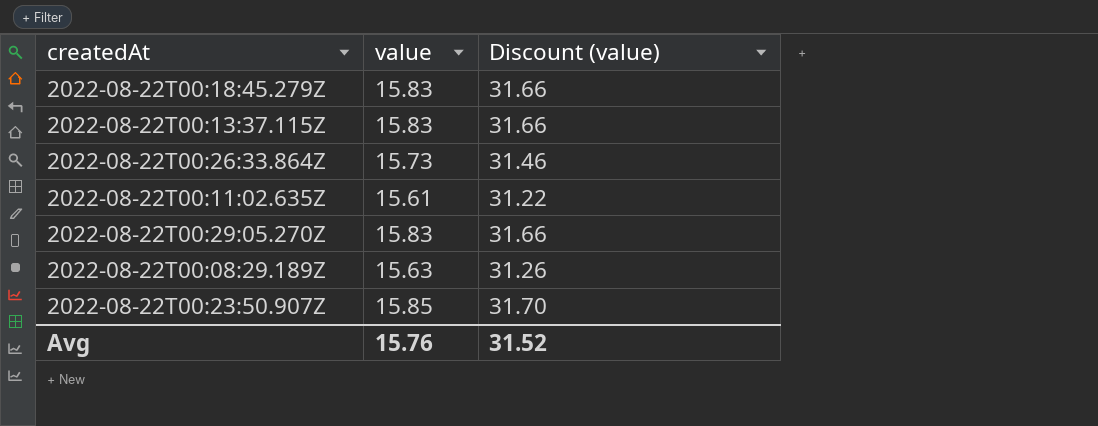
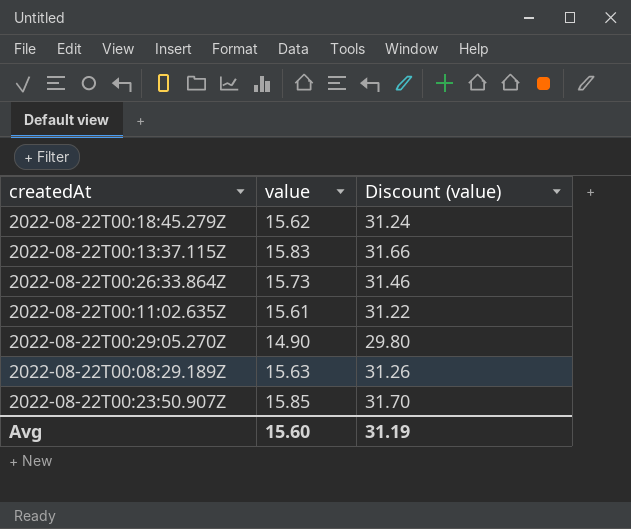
2022-08-22T00:18:45.279Z | value: 15.83 -> 15.62
2022-08-22T00:18:45.279Z | Discount (value): 31.66 -> 31.24
2022-08-22T00:29:05.270Z | value: 15.83 -> 14.90
2022-08-22T00:29:05.270Z | Discount (value): 31.66 -> 29.80
Avg | value: 15.76 -> 15.60
Avg | Discount (value): 31.52 -> 31.19

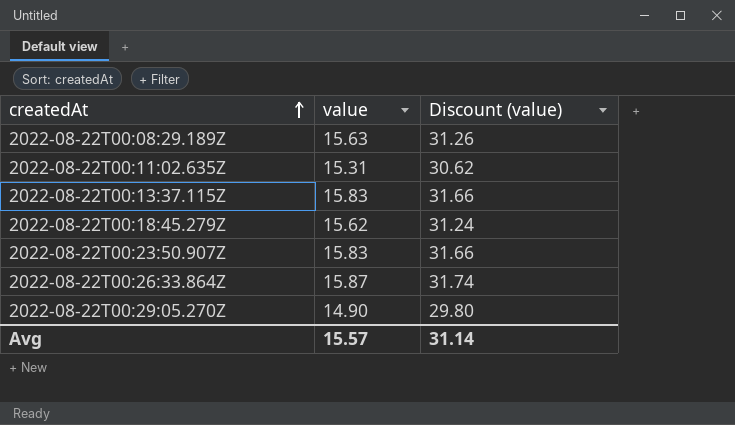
row order: none -> createdAt ascending
2022-08-22T00:11:02.635Z | value: 15.61 -> 15.31
2022-08-22T00:11:02.635Z | Discount (value): 31.22 -> 30.62
2022-08-22T00:23:50.907Z | value: 15.85 -> 15.83
2022-08-22T00:23:50.907Z | Discount (value): 31.70 -> 31.66
2022-08-22T00:26:33.864Z | value: 15.73 -> 15.87
2022-08-22T00:26:33.864Z | Discount (value): 31.46 -> 31.74
Avg | value: 15.60 -> 15.57
Avg | Discount (value): 31.19 -> 31.14

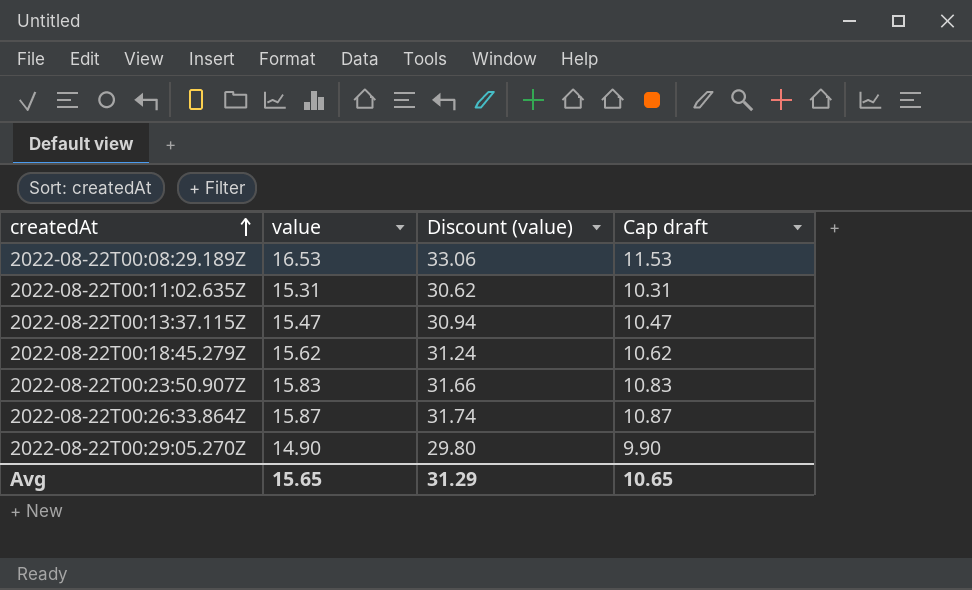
column Cap draft | formula: none -> [value] - 5
2022-08-22T00:08:29.189Z | value: 15.63 -> 16.53
2022-08-22T00:08:29.189Z | Discount (value): 31.26 -> 33.06
2022-08-22T00:13:37.115Z | value: 15.83 -> 15.47
2022-08-22T00:13:37.115Z | Discount (value): 31.66 -> 30.94
Avg | value: 15.57 -> 15.65
Avg | Discount (value): 31.14 -> 31.29

